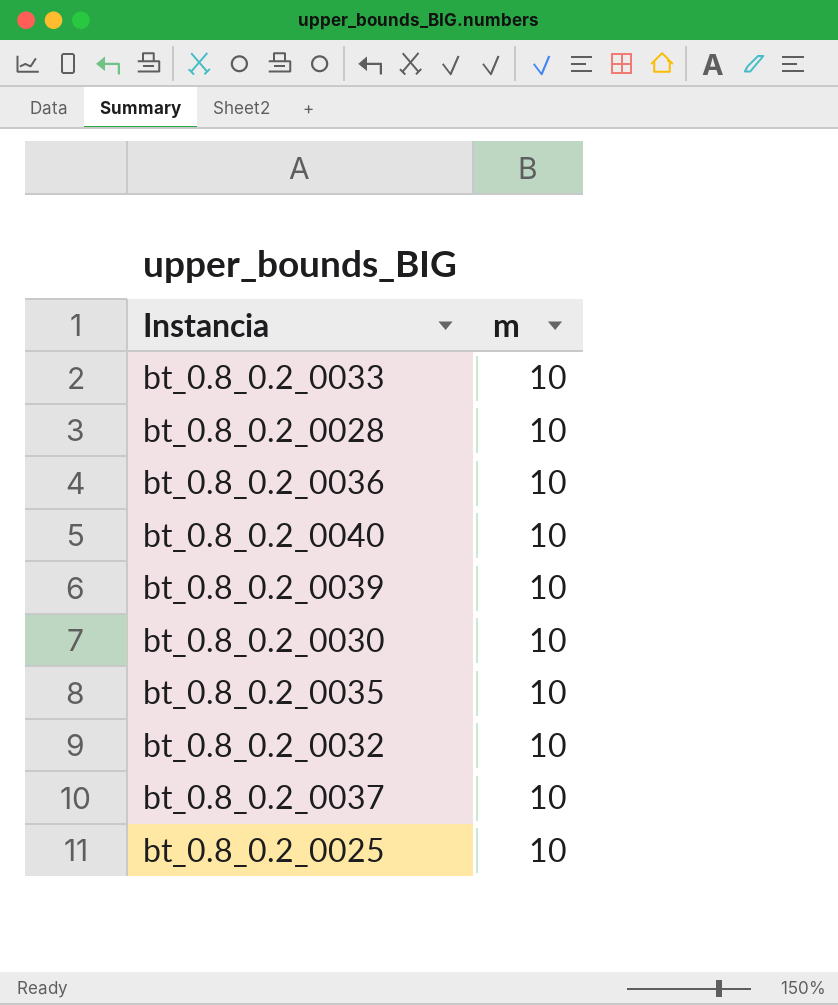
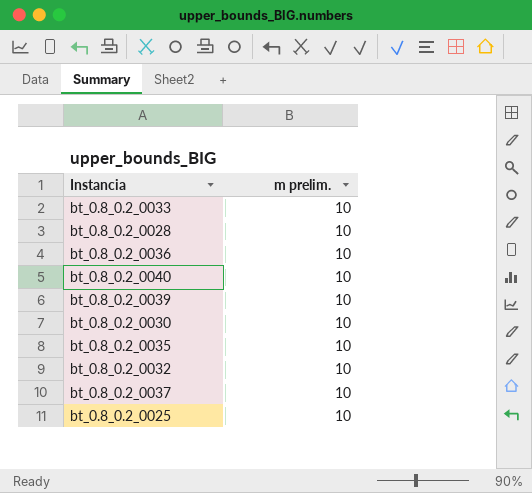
column name: m -> m prelim.

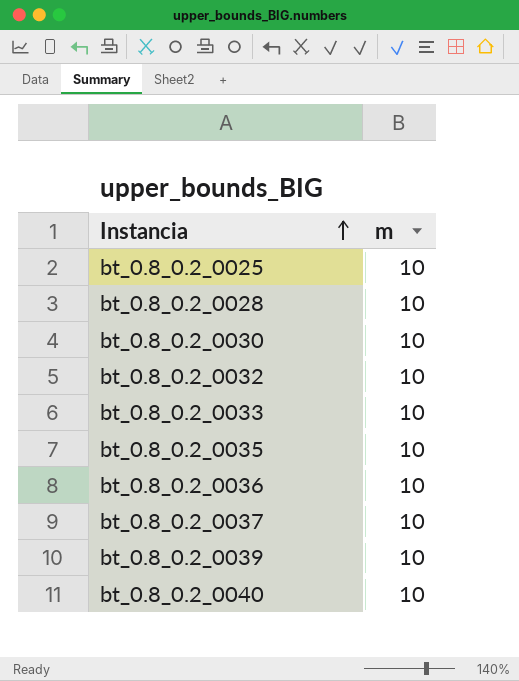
row order: none -> Instancia ascending
column name: m prelim. -> m

